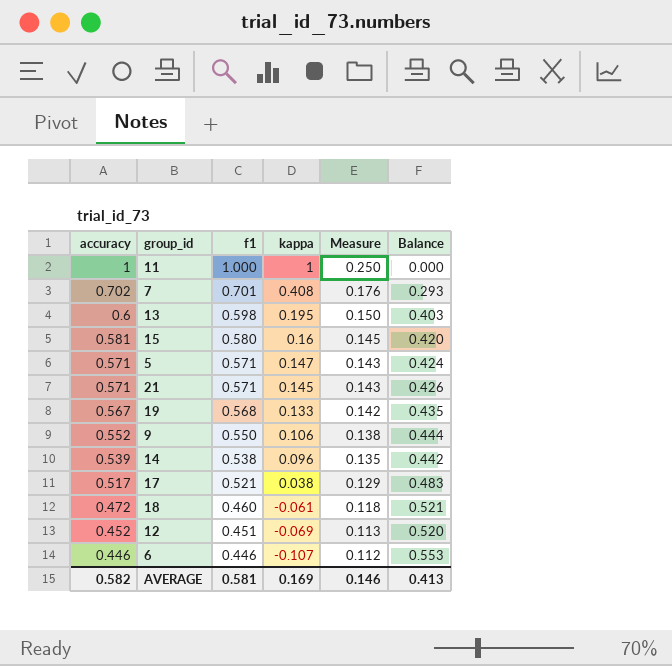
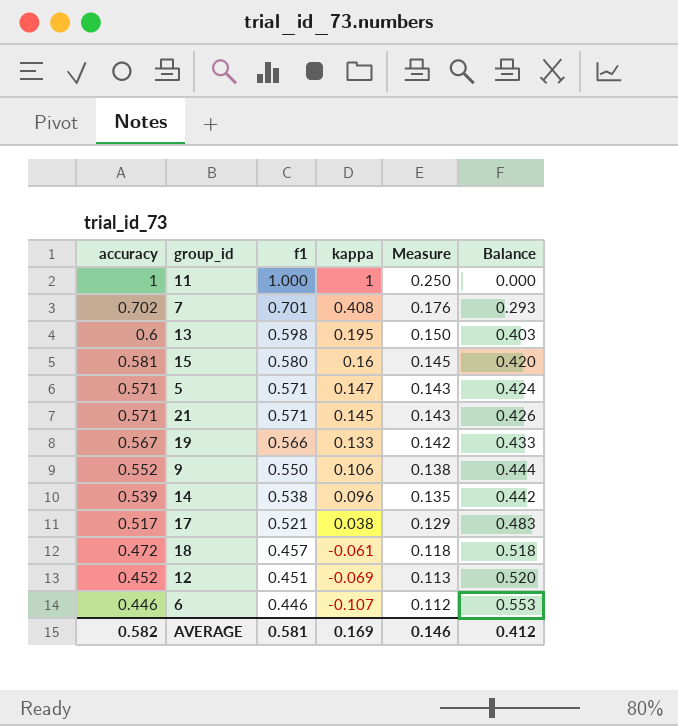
19 | f1: 0.568 -> 0.566
19 | Balance: 0.435 -> 0.433
18 | f1: 0.460 -> 0.457
18 | Balance: 0.521 -> 0.518
AVERAGE | Balance: 0.413 -> 0.412

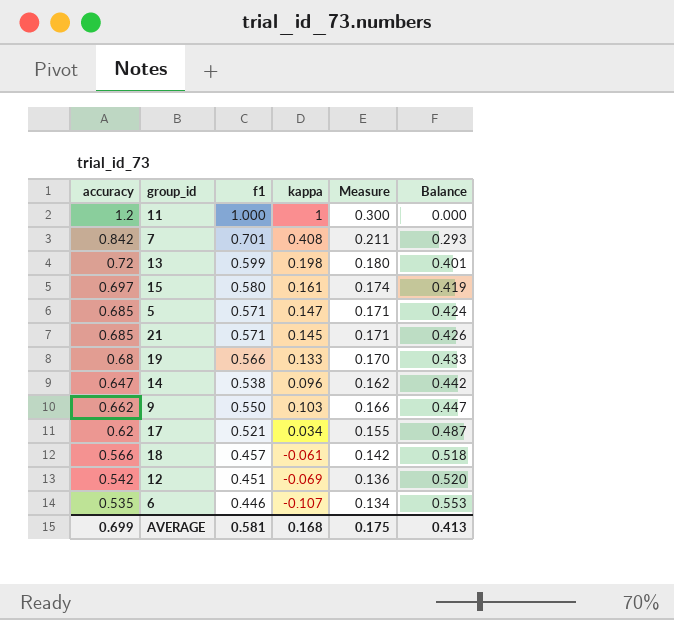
row order: accuracy descending -> Balance ascending
11 | accuracy: 1 -> 1.2
11 | Measure: 0.250 -> 0.300
7 | accuracy: 0.702 -> 0.842
7 | Measure: 0.176 -> 0.211
13 | accuracy: 0.6 -> 0.72
13 | f1: 0.598 -> 0.599
13 | kappa: 0.195 -> 0.198
13 | Measure: 0.150 -> 0.180
13 | Balance: 0.403 -> 0.401
15 | accuracy: 0.581 -> 0.697
15 | kappa: 0.16 -> 0.161
15 | Measure: 0.145 -> 0.174
15 | Balance: 0.420 -> 0.419
5 | accuracy: 0.571 -> 0.685
5 | Measure: 0.143 -> 0.171
21 | accuracy: 0.571 -> 0.685
21 | Measure: 0.143 -> 0.171
19 | accuracy: 0.567 -> 0.68
19 | Measure: 0.142 -> 0.170
14 | accuracy: 0.539 -> 0.647
14 | Measure: 0.135 -> 0.162
9 | accuracy: 0.552 -> 0.662
9 | kappa: 0.106 -> 0.103
9 | Measure: 0.138 -> 0.166
9 | Balance: 0.444 -> 0.447
17 | accuracy: 0.517 -> 0.62
17 | kappa: 0.038 -> 0.034
17 | Measure: 0.129 -> 0.155
17 | Balance: 0.483 -> 0.487
18 | accuracy: 0.472 -> 0.566
18 | Measure: 0.118 -> 0.142
12 | accuracy: 0.452 -> 0.542
12 | Measure: 0.113 -> 0.136
6 | accuracy: 0.446 -> 0.535
6 | Measure: 0.112 -> 0.134
AVERAGE | accuracy: 0.582 -> 0.699
AVERAGE | kappa: 0.169 -> 0.168
AVERAGE | Measure: 0.146 -> 0.175
AVERAGE | Balance: 0.412 -> 0.413

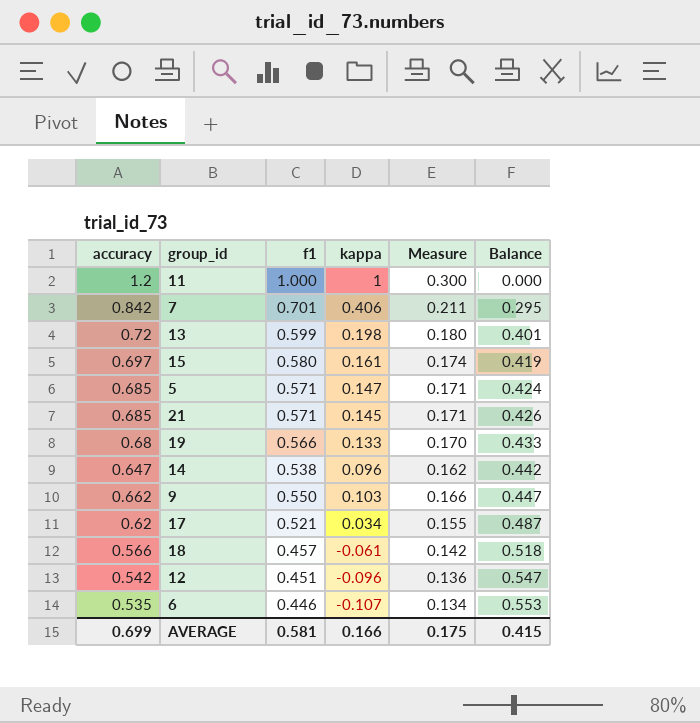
7 | kappa: 0.408 -> 0.406
7 | Balance: 0.293 -> 0.295
12 | kappa: -0.069 -> -0.096
12 | Balance: 0.520 -> 0.547
AVERAGE | kappa: 0.168 -> 0.166
AVERAGE | Balance: 0.413 -> 0.415

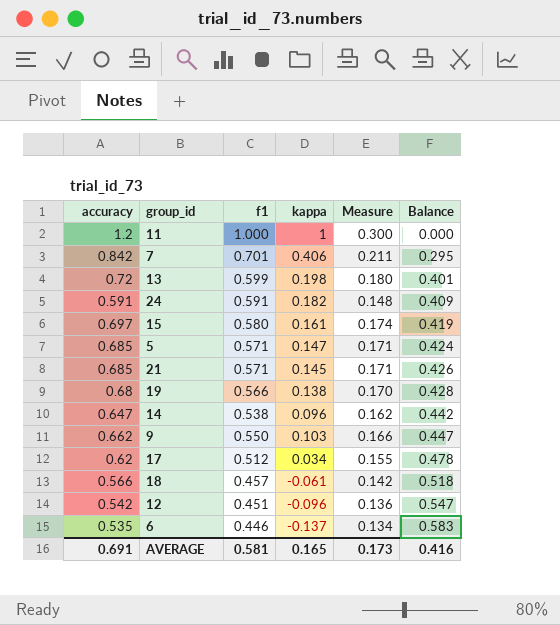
row 24: none -> 0.591 | 0.591 | 0.182 | 0.148 | 0.409
19 | kappa: 0.133 -> 0.138
19 | Balance: 0.433 -> 0.428
17 | f1: 0.521 -> 0.512
17 | Balance: 0.487 -> 0.478
6 | kappa: -0.107 -> -0.137
6 | Balance: 0.553 -> 0.583
AVERAGE | accuracy: 0.699 -> 0.691
AVERAGE | kappa: 0.166 -> 0.165
AVERAGE | Measure: 0.175 -> 0.173
AVERAGE | Balance: 0.415 -> 0.416

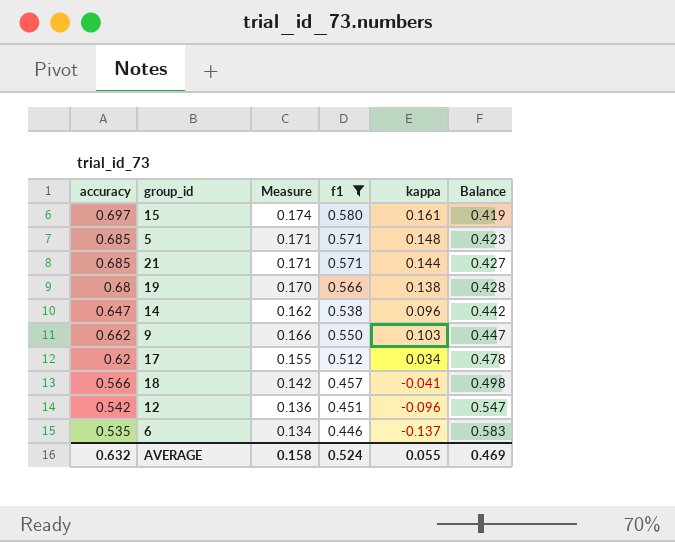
filter: none -> f1 <= 0.580
column Measure | position: 5 -> 3
5 | kappa: 0.147 -> 0.148
5 | Balance: 0.424 -> 0.423
21 | kappa: 0.145 -> 0.144
21 | Balance: 0.426 -> 0.427
18 | kappa: -0.061 -> -0.041
18 | Balance: 0.518 -> 0.498
AVERAGE | accuracy: 0.691 -> 0.632
AVERAGE | Measure: 0.173 -> 0.158
AVERAGE | f1: 0.581 -> 0.524
AVERAGE | kappa: 0.165 -> 0.055
AVERAGE | Balance: 0.416 -> 0.469

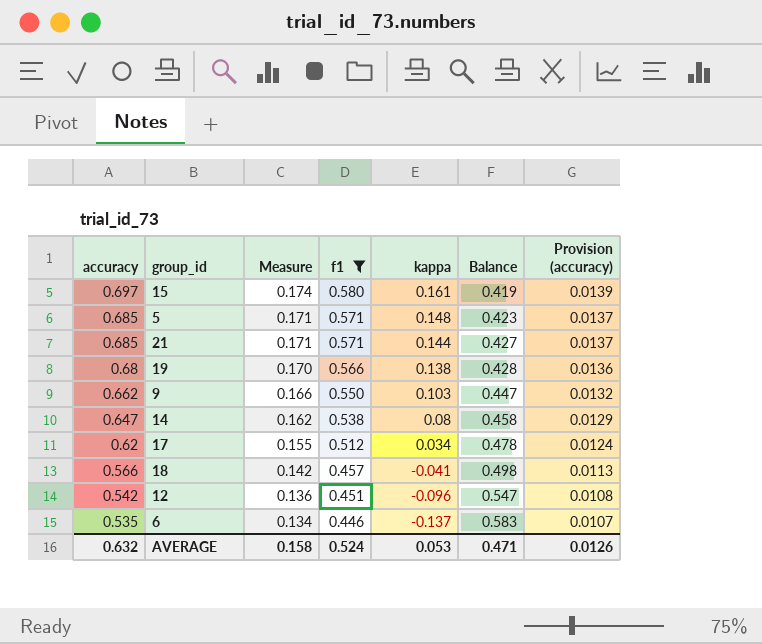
row order: Balance ascending -> accuracy descending
column Provision (accuracy) | formula: none -> [accuracy] * 0.02
14 | kappa: 0.096 -> 0.08
14 | Balance: 0.442 -> 0.458
AVERAGE | kappa: 0.055 -> 0.053
AVERAGE | Balance: 0.469 -> 0.471

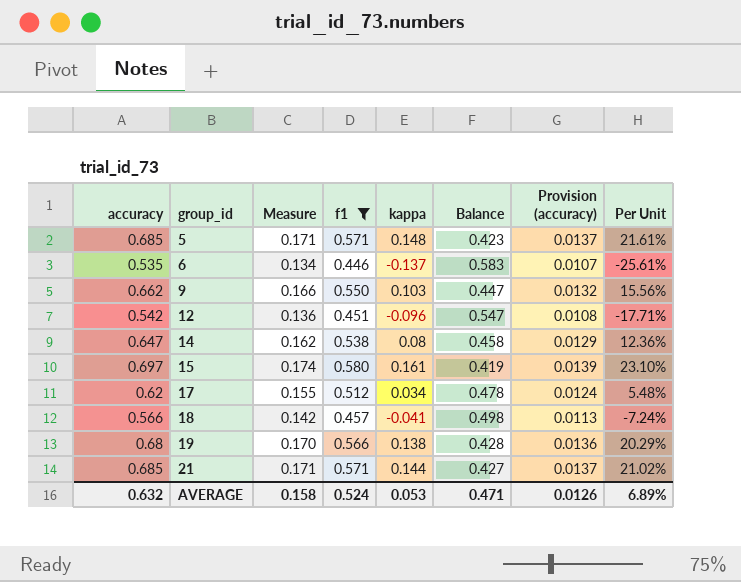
row order: accuracy descending -> group_id ascending
column Per Unit | formula: none -> [kappa] / [accuracy]

